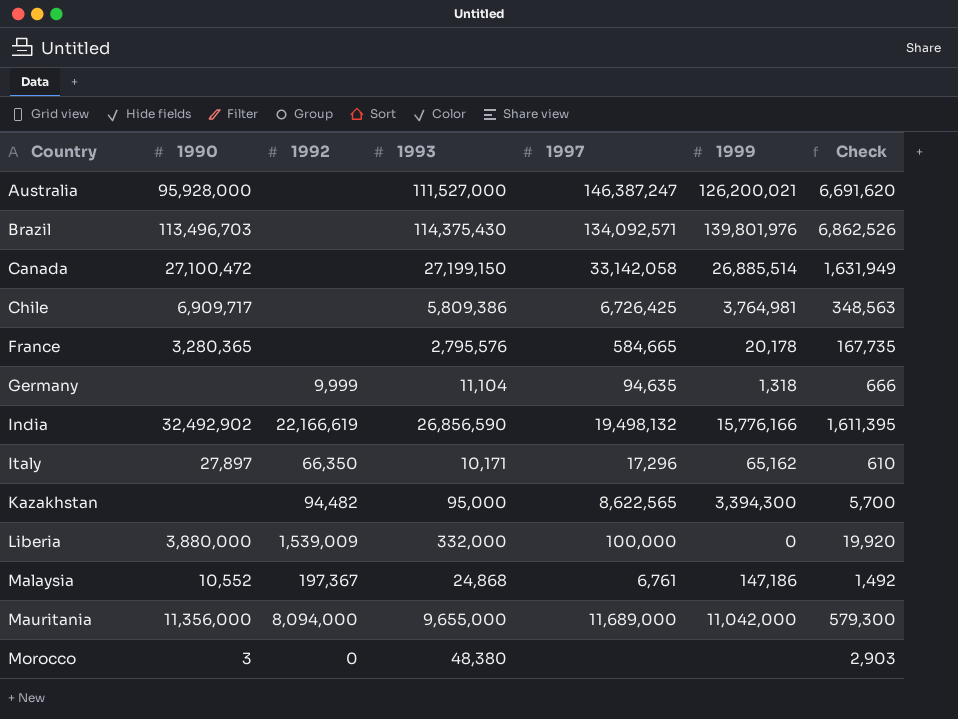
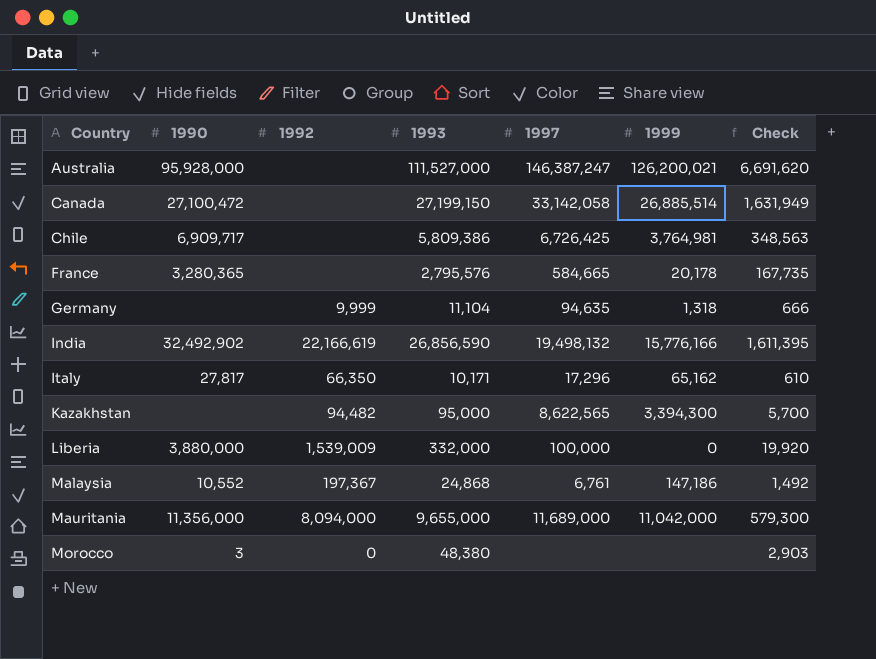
row Brazil: 113,496,703 | none | 114,375,430 | 134,092,571 | 139,801,976 | 6,862,526 -> none
Italy | 1990: 27,897 -> 27,817

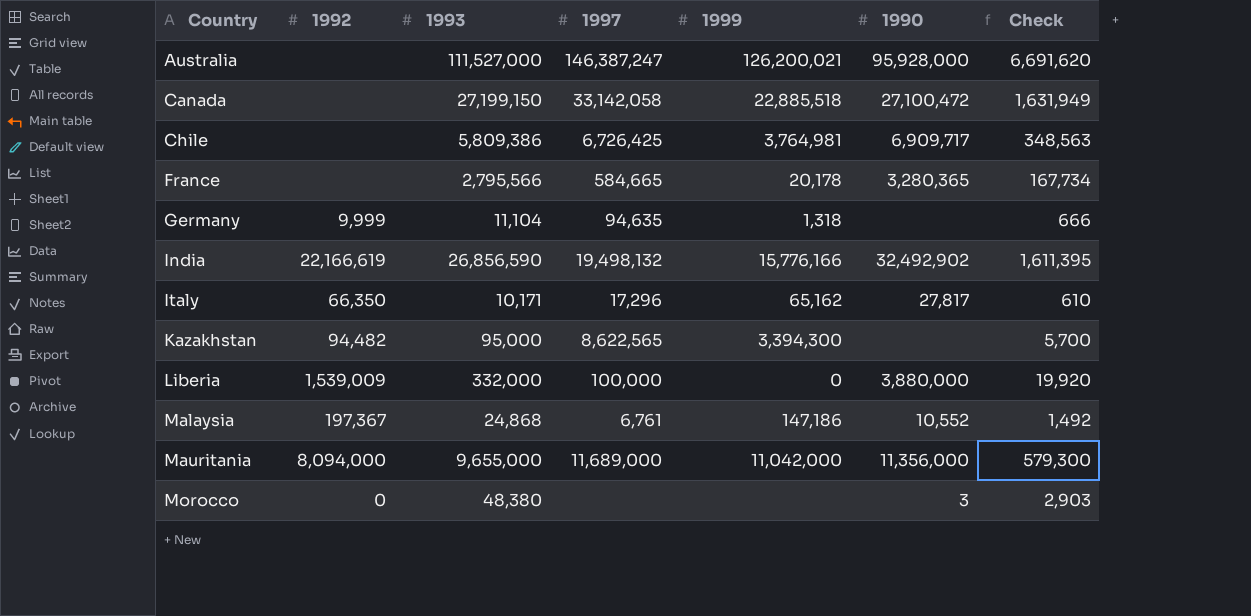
column 1990 | position: 2 -> 6
Canada | 1999: 26,885,514 -> 22,885,518
France | 1993: 2,795,576 -> 2,795,566
France | Check: 167,735 -> 167,734

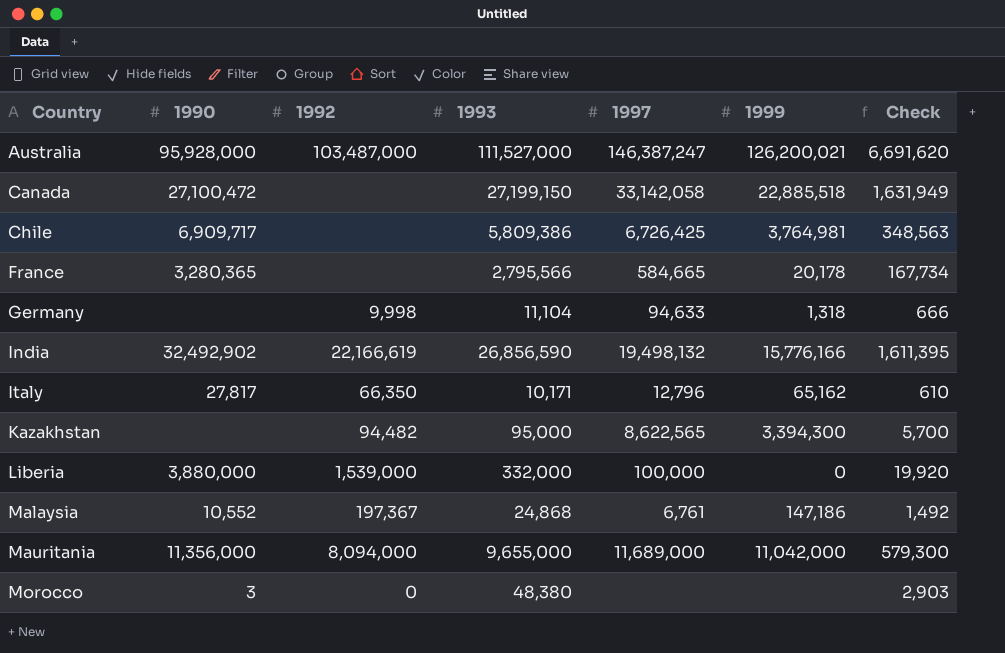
column 1990 | position: 6 -> 2
Australia | 1992: none -> 103,487,000
Germany | 1992: 9,999 -> 9,998
Germany | 1997: 94,635 -> 94,633
Italy | 1997: 17,296 -> 12,796
Liberia | 1992: 1,539,009 -> 1,539,000

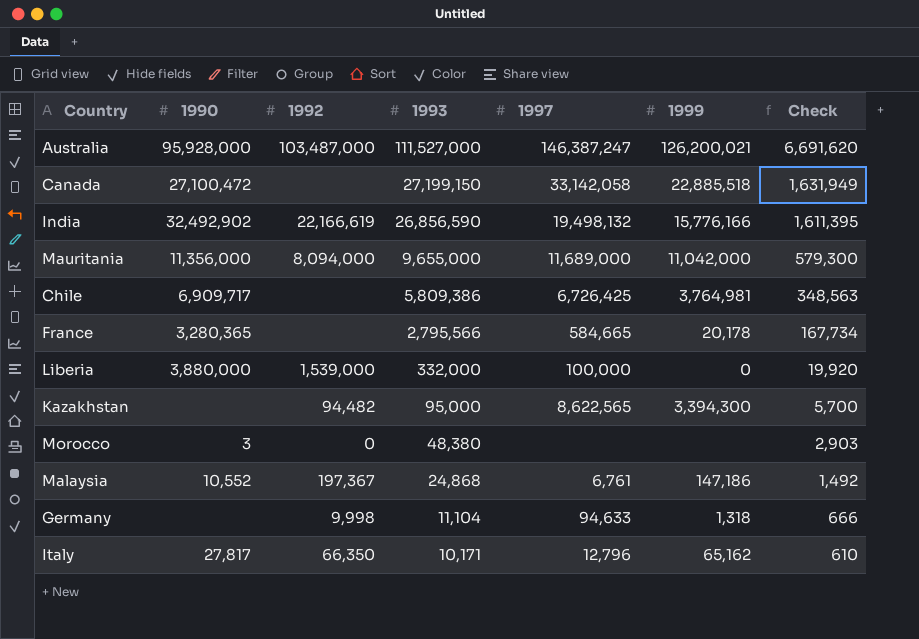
row order: Country ascending -> 1993 descending

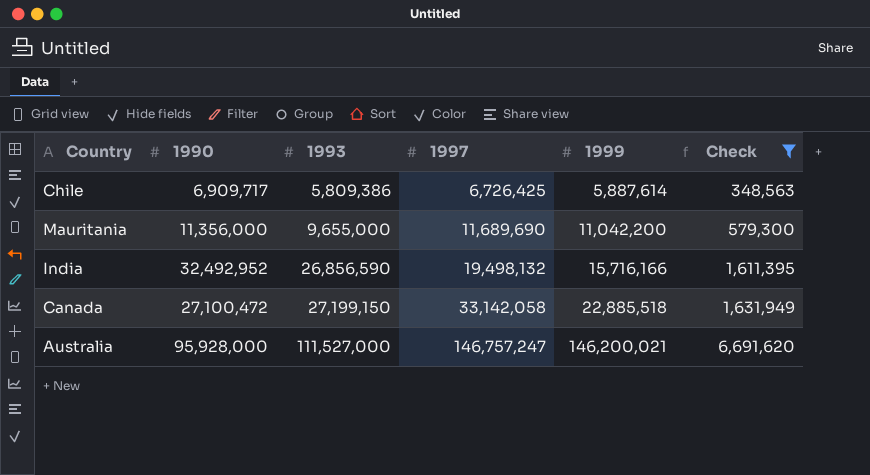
filter: none -> Check >= 348,563
row order: 1993 descending -> 1993 ascending
column 1992 | position: 3 -> none
Chile | 1999: 3,764,981 -> 5,887,614
Mauritania | 1997: 11,689,000 -> 11,689,690
Mauritania | 1999: 11,042,000 -> 11,042,200
India | 1990: 32,492,902 -> 32,492,952
India | 1999: 15,776,166 -> 15,716,166
Australia | 1997: 146,387,247 -> 146,757,247
Australia | 1999: 126,200,021 -> 146,200,021

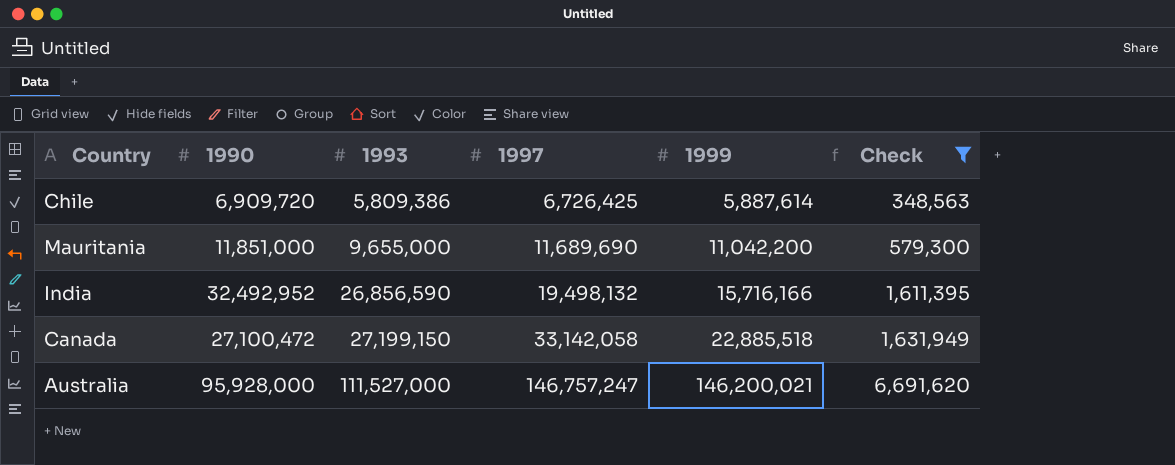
Chile | 1990: 6,909,717 -> 6,909,720
Mauritania | 1990: 11,356,000 -> 11,851,000

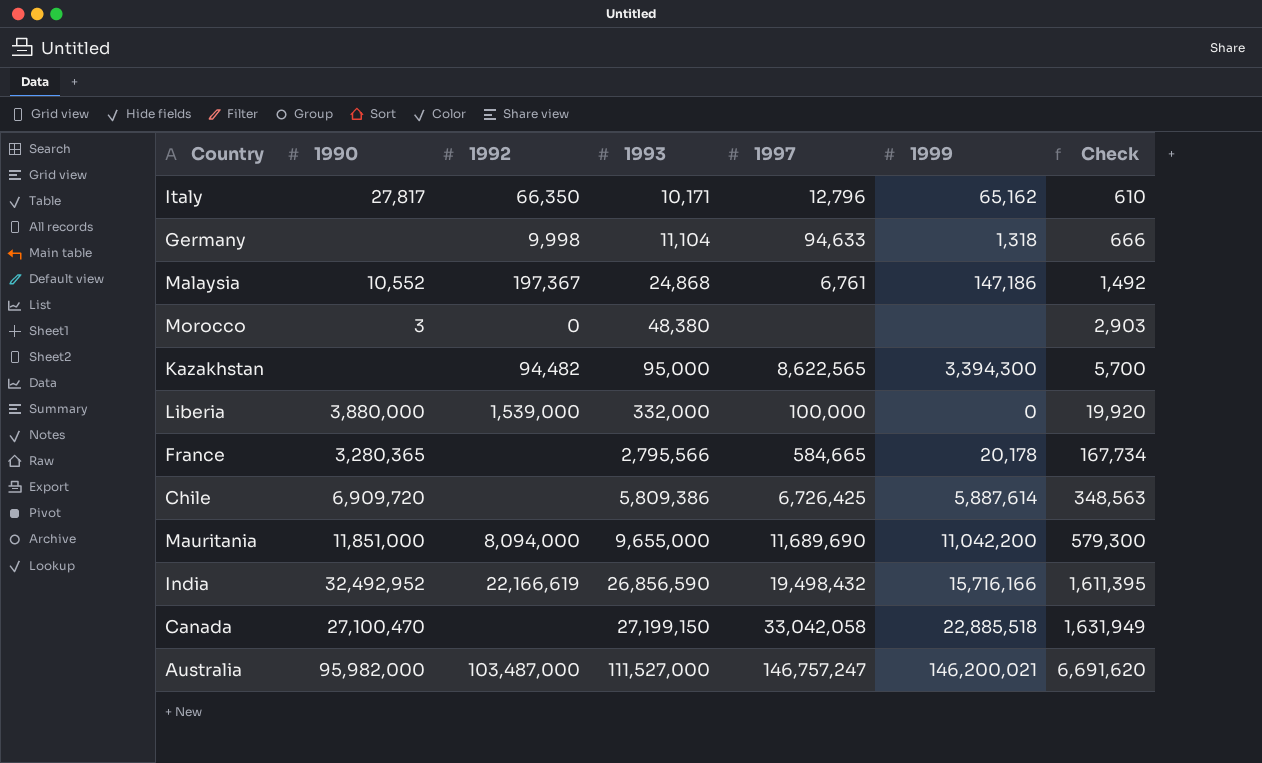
filter: Check >= 348,563 -> none
column 1992 | position: none -> 3
India | 1997: 19,498,132 -> 19,498,432
Canada | 1990: 27,100,472 -> 27,100,470
Canada | 1997: 33,142,058 -> 33,042,058
Australia | 1990: 95,928,000 -> 95,982,000

